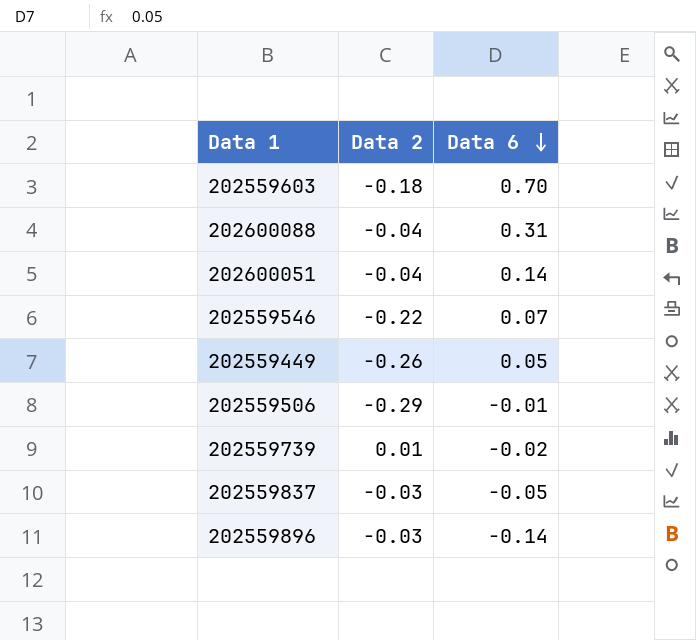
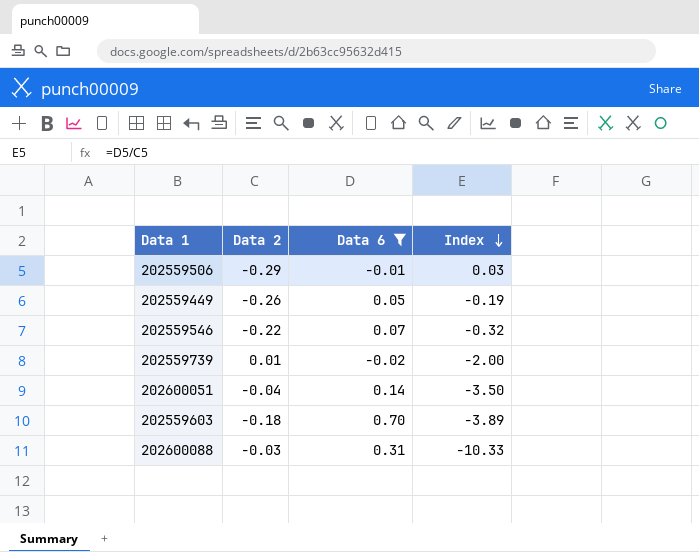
filter: none -> Data 6 >= -0.02
row order: Data 6 descending -> Index descending
column Index | formula: none -> [Data 6] / [Data 2]
202600088 | Data 2: -0.04 -> -0.03

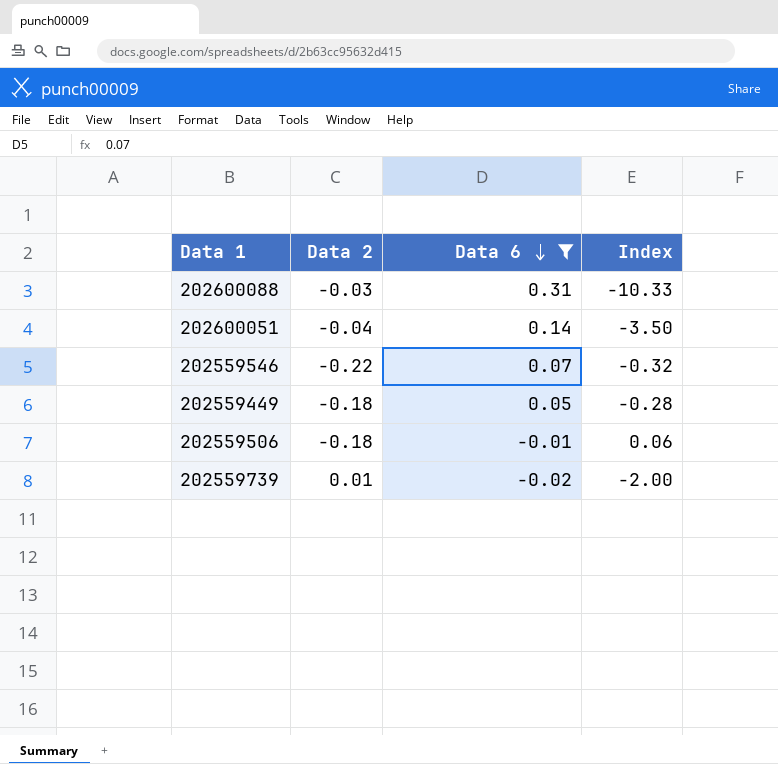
row order: Index descending -> Data 6 descending
row 202559603: -0.18 | 0.70 | -3.89 -> none
202559449 | Data 2: -0.26 -> -0.18
202559449 | Index: -0.19 -> -0.28
202559506 | Data 2: -0.29 -> -0.18
202559506 | Index: 0.03 -> 0.06

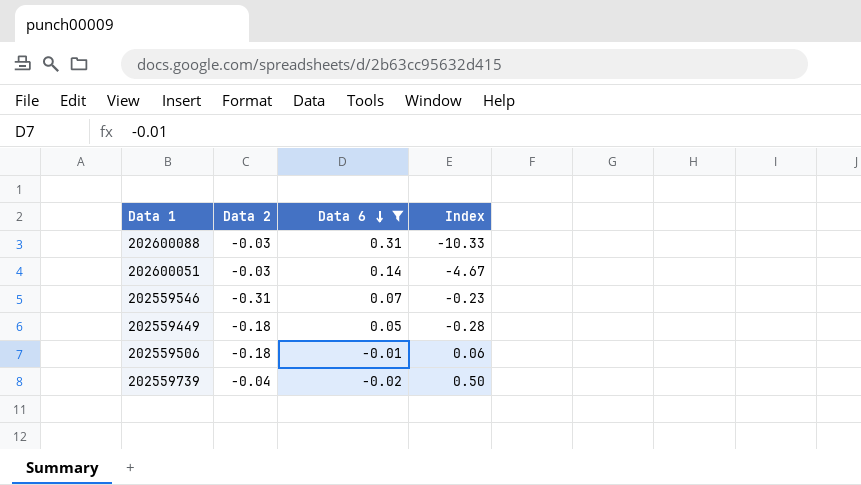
202600051 | Data 2: -0.04 -> -0.03
202600051 | Index: -3.50 -> -4.67
202559546 | Data 2: -0.22 -> -0.31
202559546 | Index: -0.32 -> -0.23
202559739 | Data 2: 0.01 -> -0.04
202559739 | Index: -2.00 -> 0.50

